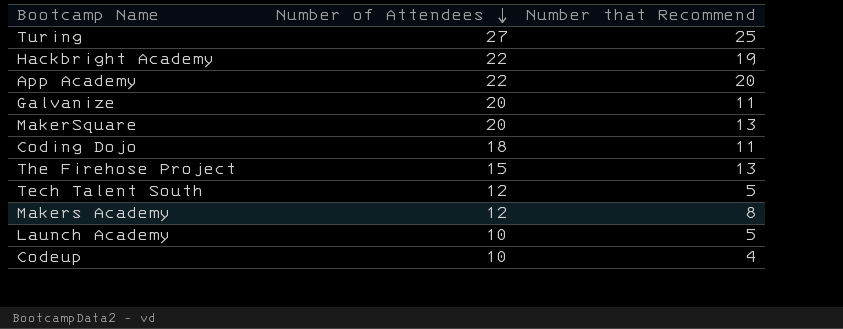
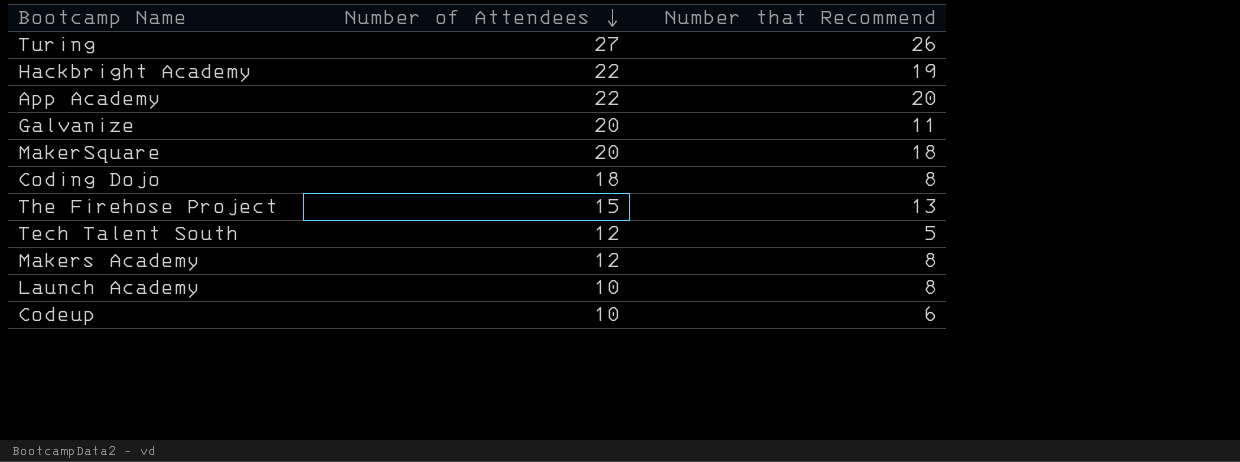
Turing | Number that Recommend: 25 -> 26
MakerSquare | Number that Recommend: 13 -> 18
Coding Dojo | Number that Recommend: 11 -> 8
Launch Academy | Number that Recommend: 5 -> 8
Codeup | Number that Recommend: 4 -> 6

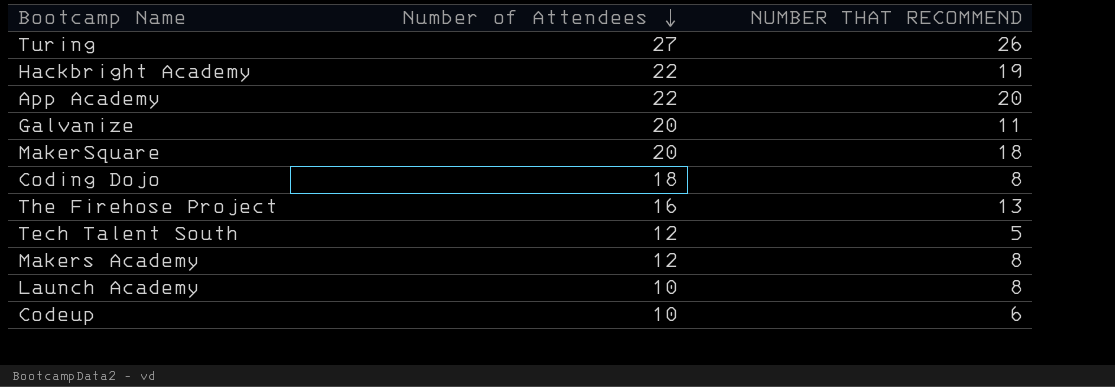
column name: Number that Recommend -> NUMBER THAT RECOMMEND
The Firehose Project | Number of Attendees: 15 -> 16

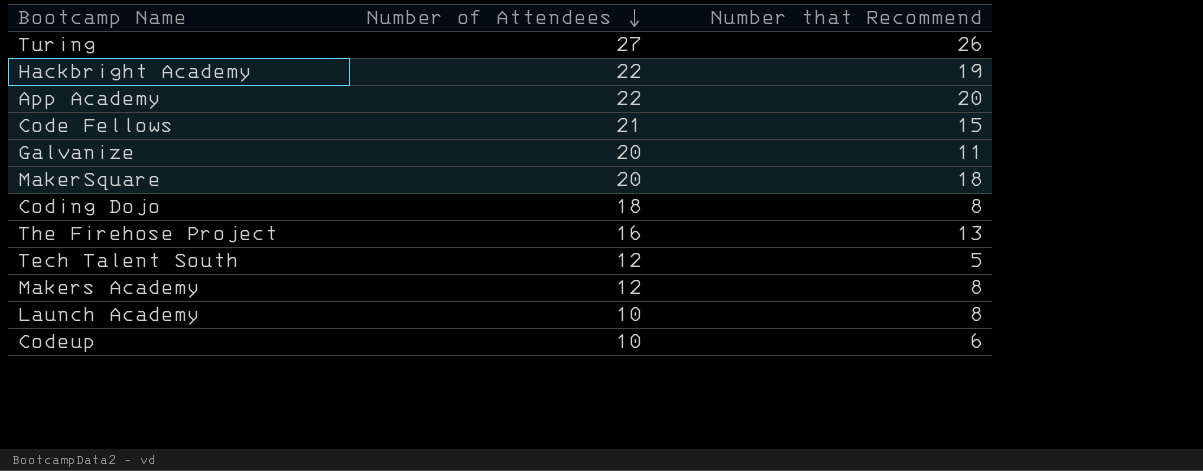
column name: NUMBER THAT RECOMMEND -> Number that Recommend
row Code Fellows: none -> 21 | 15

